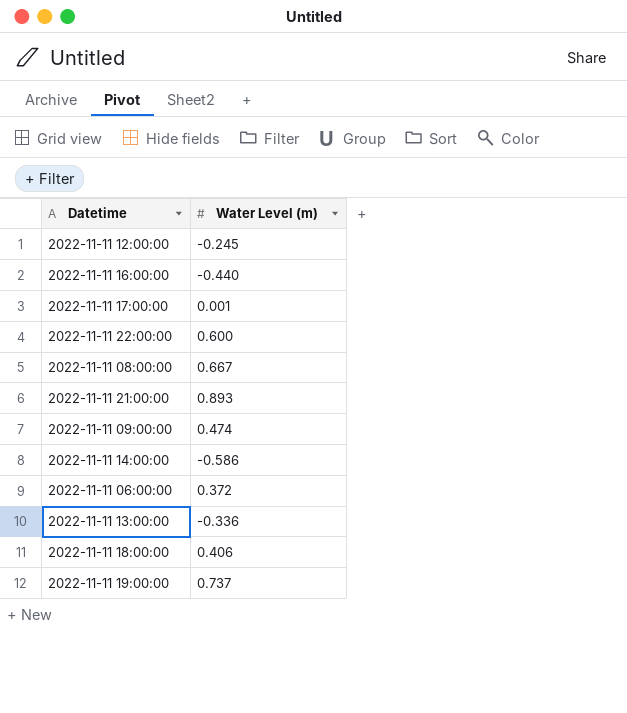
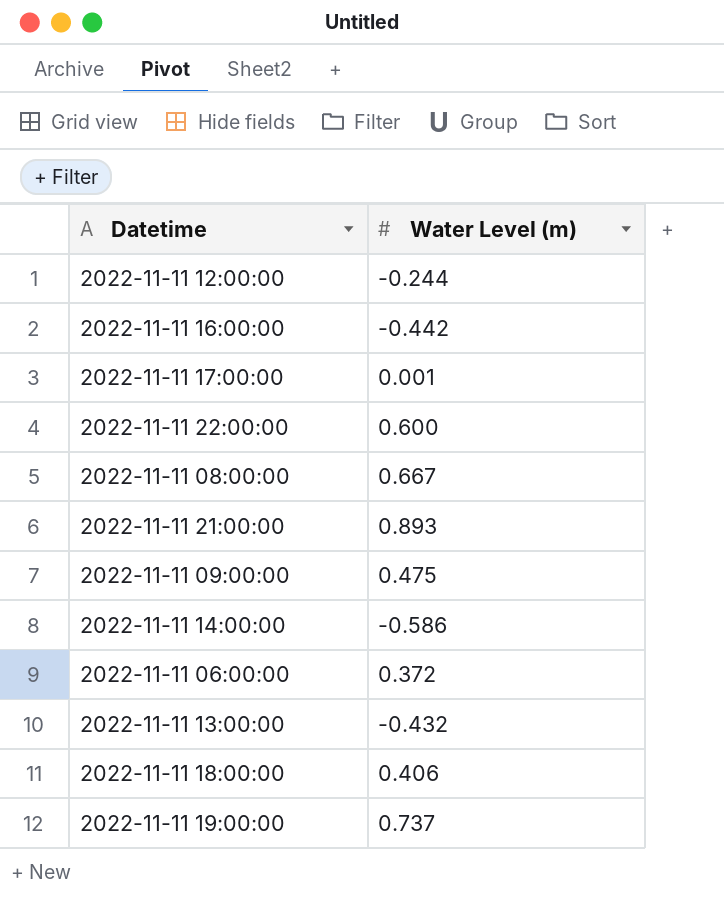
2022-11-11 12:00:00 | Water Level (m): -0.245 -> -0.244
2022-11-11 16:00:00 | Water Level (m): -0.440 -> -0.442
2022-11-11 09:00:00 | Water Level (m): 0.474 -> 0.475
2022-11-11 13:00:00 | Water Level (m): -0.336 -> -0.432

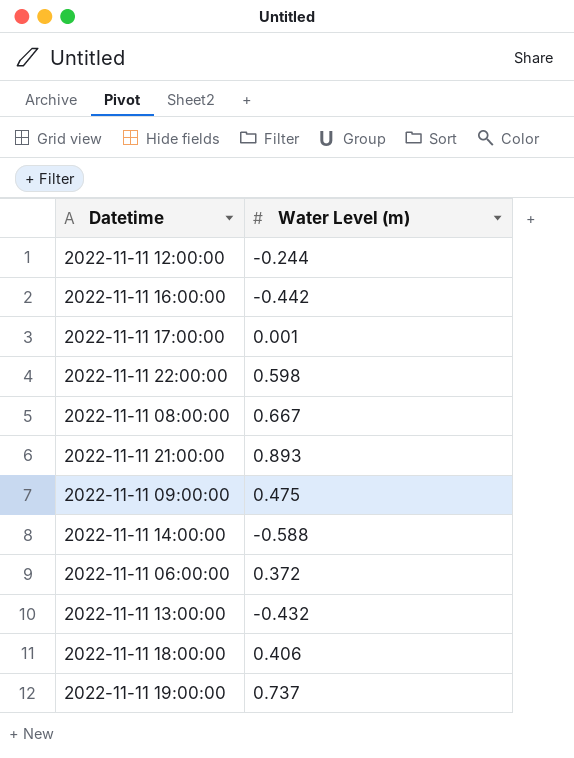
2022-11-11 22:00:00 | Water Level (m): 0.600 -> 0.598
2022-11-11 14:00:00 | Water Level (m): -0.586 -> -0.588

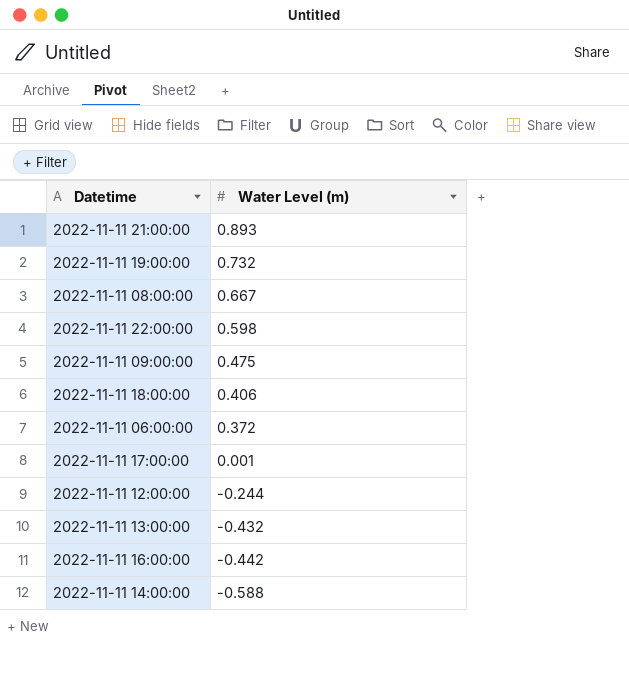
row order: none -> Water Level (m) descending
2022-11-11 19:00:00 | Water Level (m): 0.737 -> 0.732

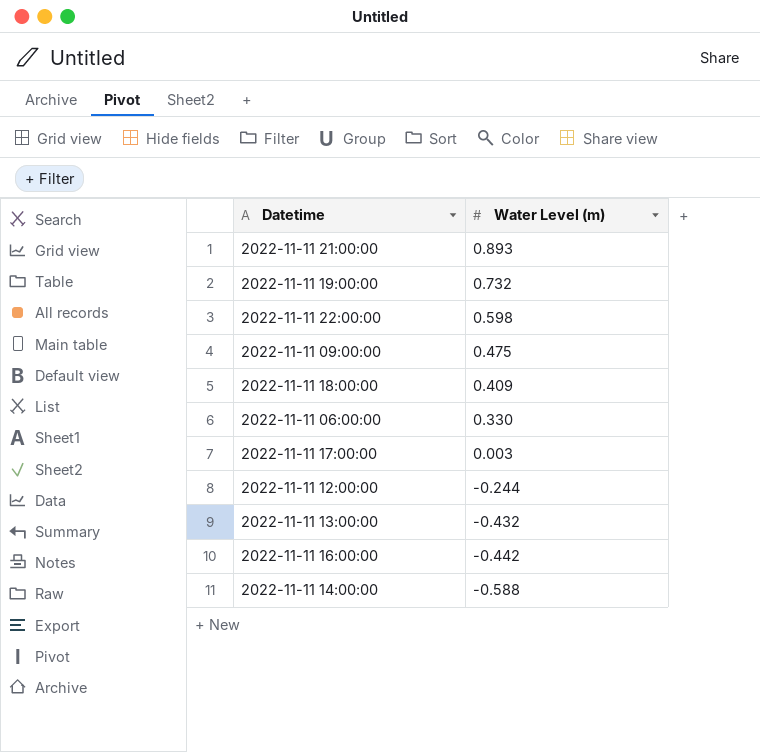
row 2022-11-11 08:00:00: 0.667 -> none
2022-11-11 18:00:00 | Water Level (m): 0.406 -> 0.409
2022-11-11 06:00:00 | Water Level (m): 0.372 -> 0.330
2022-11-11 17:00:00 | Water Level (m): 0.001 -> 0.003

